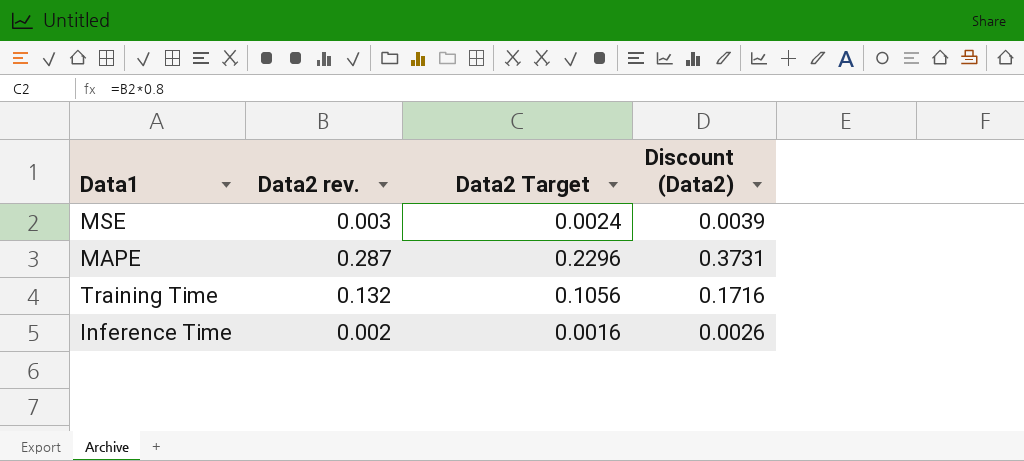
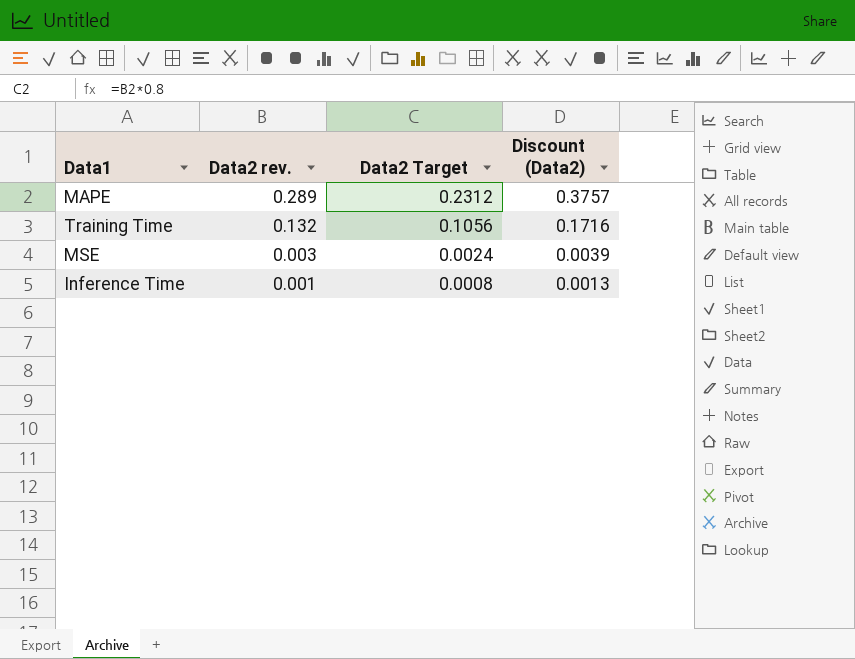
row order: none -> Data2 rev. descending
MAPE | Data2 rev.: 0.287 -> 0.289
MAPE | Data2 Target: 0.2296 -> 0.2312
MAPE | Discount (Data2): 0.3731 -> 0.3757
Inference Time | Data2 rev.: 0.002 -> 0.001
Inference Time | Data2 Target: 0.0016 -> 0.0008
Inference Time | Discount (Data2): 0.0026 -> 0.0013

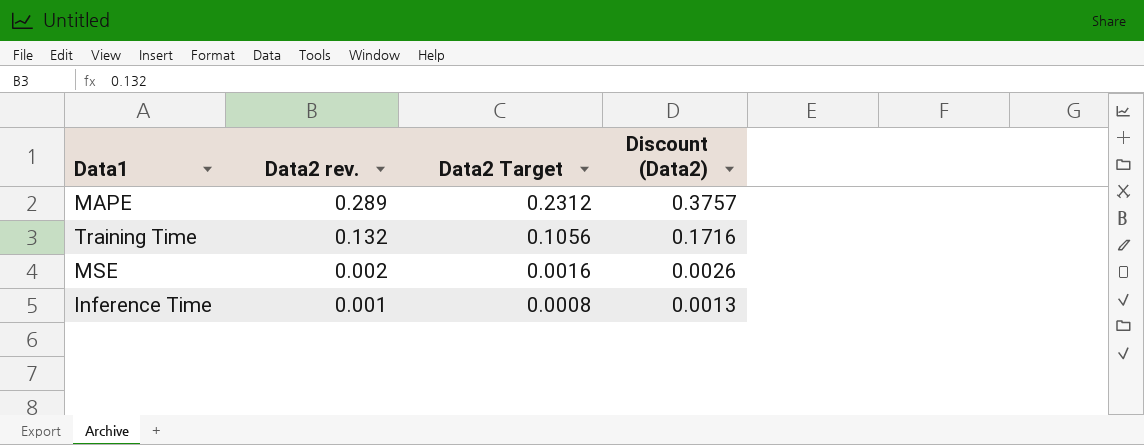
MSE | Data2 rev.: 0.003 -> 0.002
MSE | Data2 Target: 0.0024 -> 0.0016
MSE | Discount (Data2): 0.0039 -> 0.0026

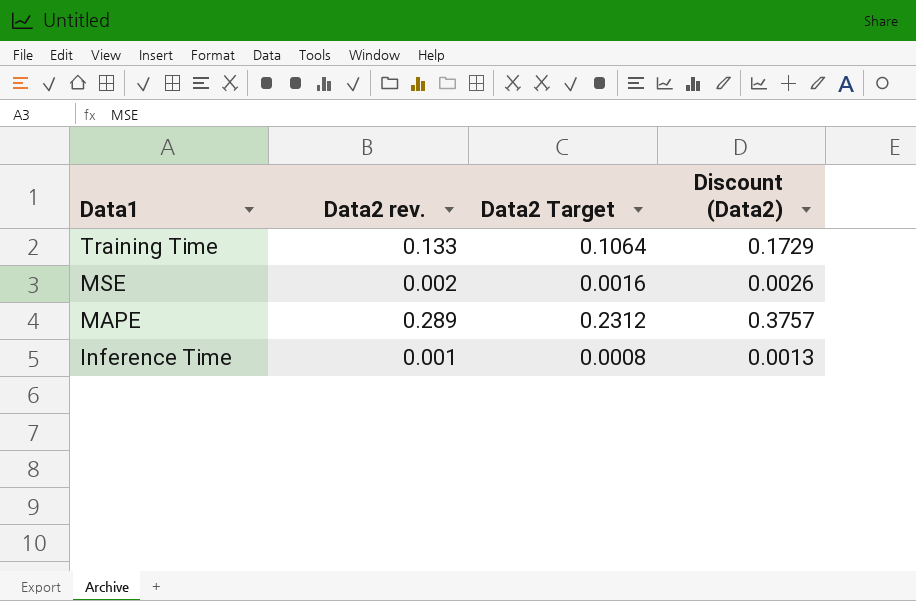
row order: Data2 rev. descending -> Data1 descending
Training Time | Data2 rev.: 0.132 -> 0.133
Training Time | Data2 Target: 0.1056 -> 0.1064
Training Time | Discount (Data2): 0.1716 -> 0.1729

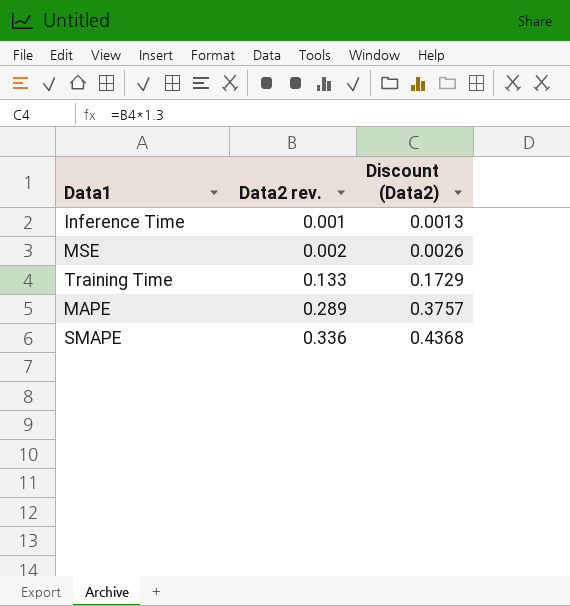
row order: Data1 descending -> Data2 rev. ascending
column Data2 Target | formula: [Data2 rev.] * 0.8 -> none
row SMAPE: none -> 0.336 | 0.4368

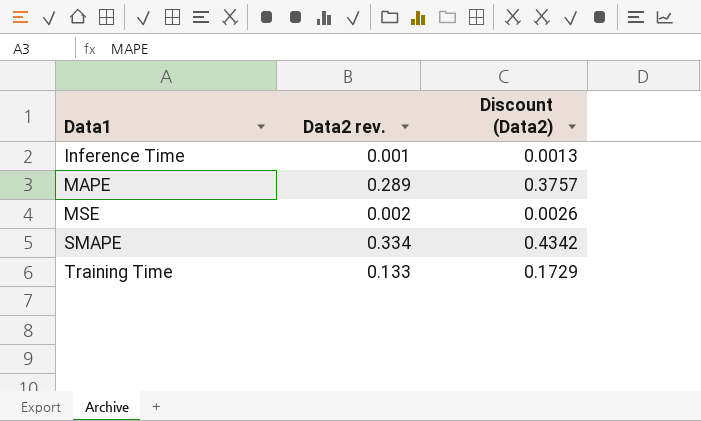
row order: Data2 rev. ascending -> Data1 ascending
SMAPE | Data2 rev.: 0.336 -> 0.334
SMAPE | Discount (Data2): 0.4368 -> 0.4342

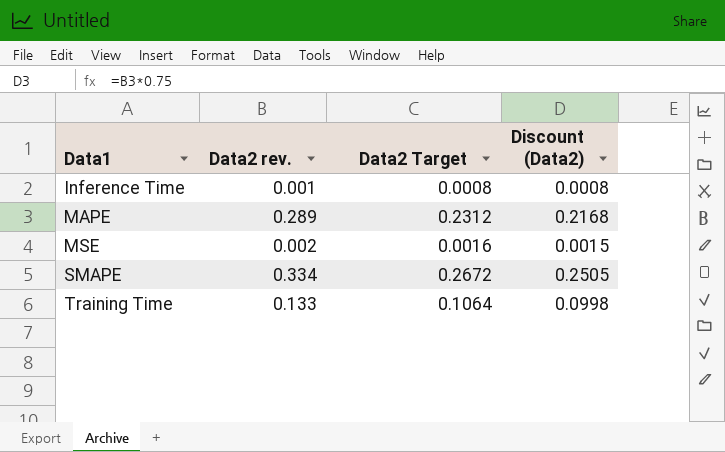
column Data2 Target | formula: none -> [Data2 rev.] * 0.8
column Discount (Data2) | formula: [Data2 rev.] * 1.3 -> [Data2 rev.] * 0.75

